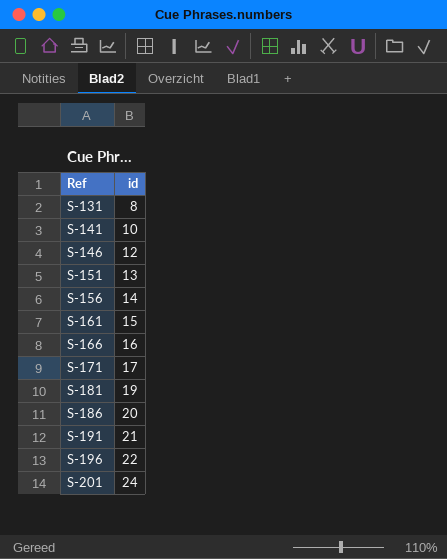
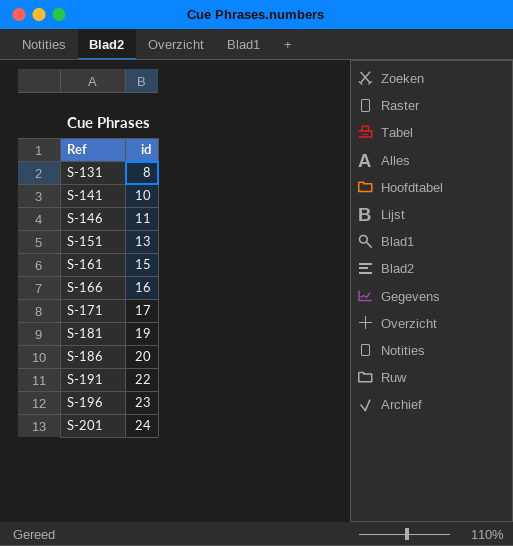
row S-156: 14 -> none
S-146 | id: 12 -> 11
S-191 | id: 21 -> 22
S-196 | id: 22 -> 23

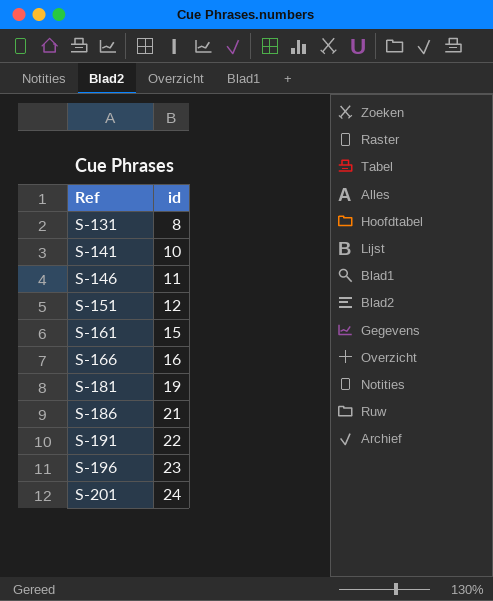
row S-171: 17 -> none
S-151 | id: 13 -> 12
S-186 | id: 20 -> 21

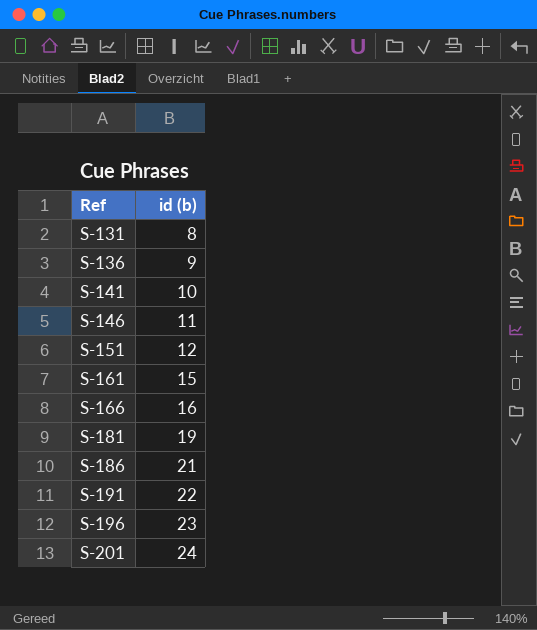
column name: id -> id (b)
row S-136: none -> 9

